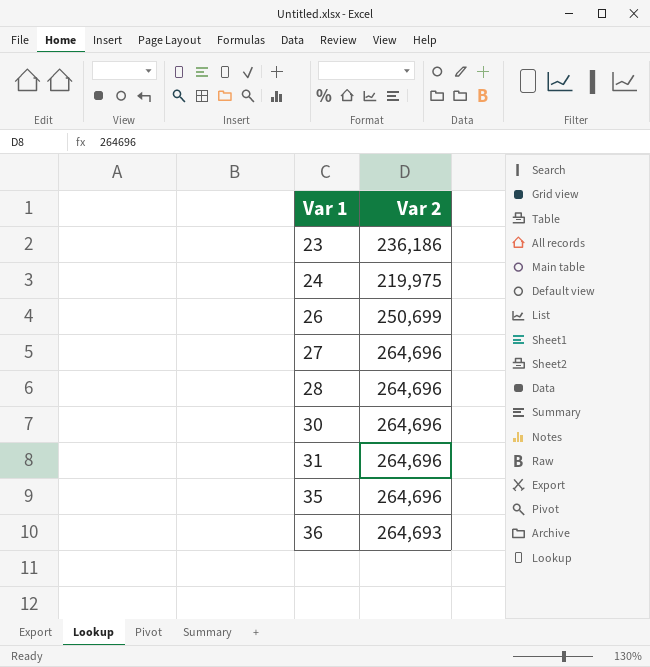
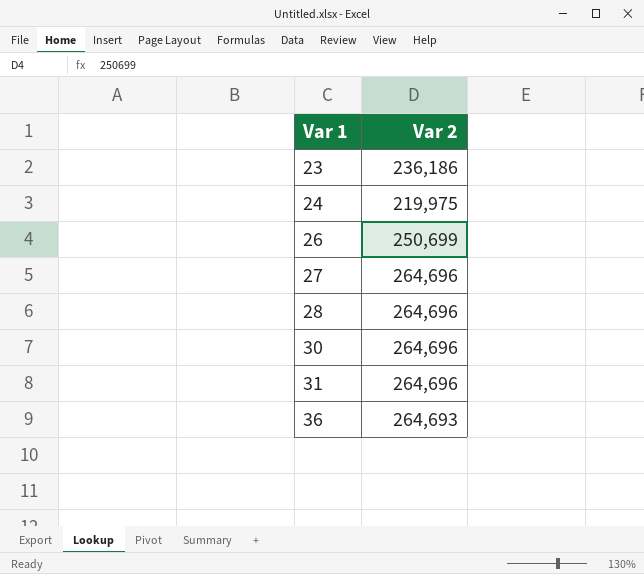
row 35: 264,696 -> none

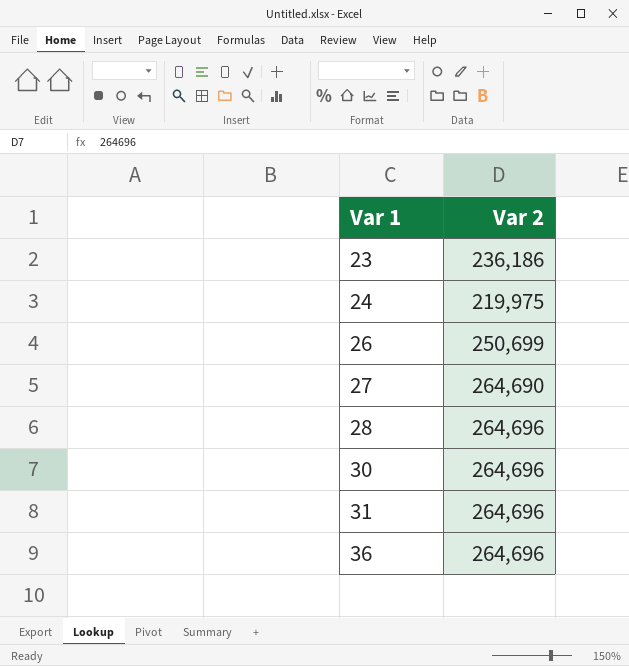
27 | Var 2: 264,696 -> 264,690
36 | Var 2: 264,693 -> 264,696

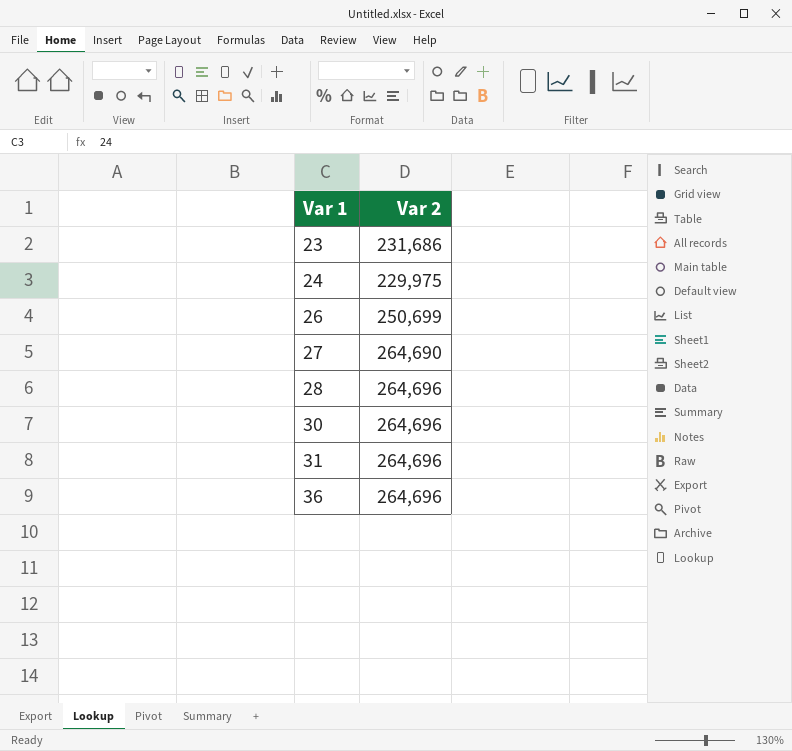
23 | Var 2: 236,186 -> 231,686
24 | Var 2: 219,975 -> 229,975

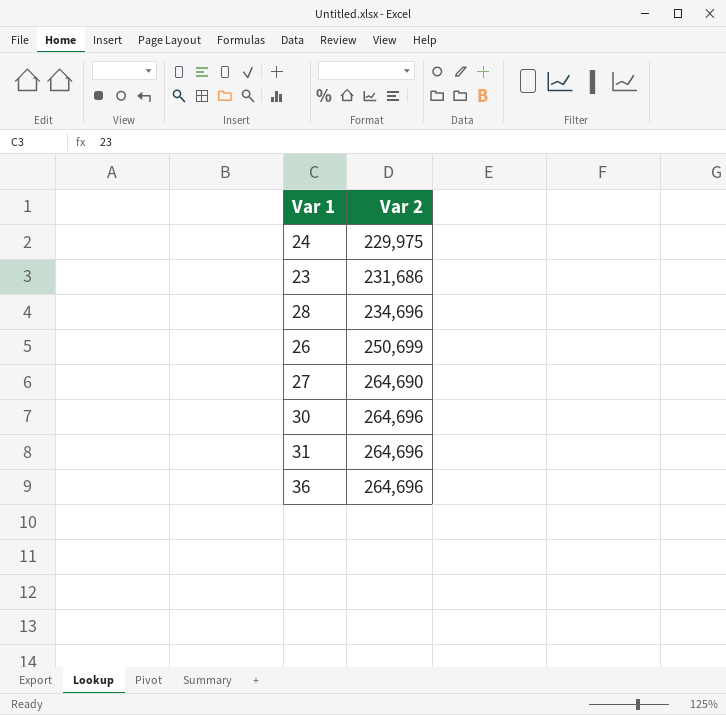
row order: Var 1 ascending -> Var 2 ascending
28 | Var 2: 264,696 -> 234,696

